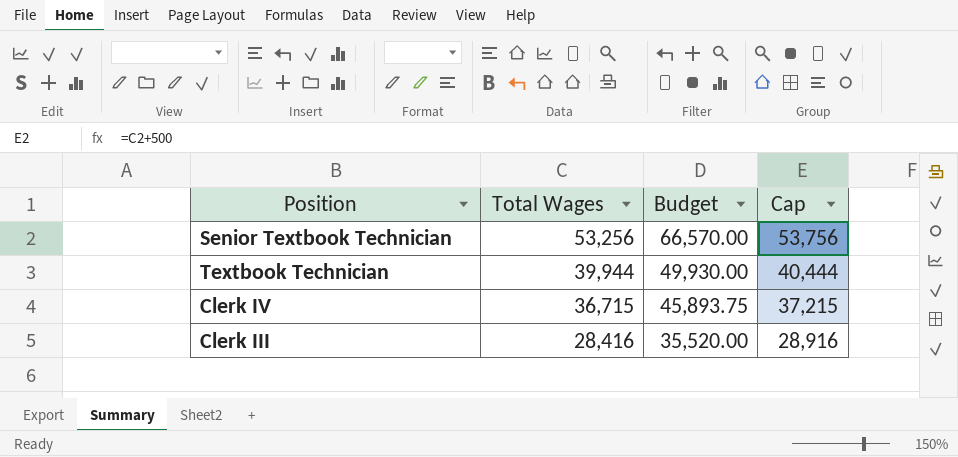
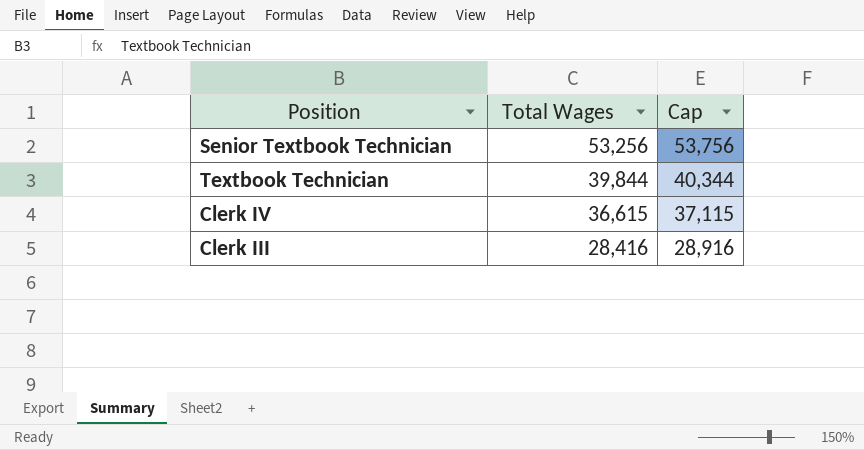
column Budget | formula: [Total Wages] * 1.25 -> none
Textbook Technician | Total Wages: 39,944 -> 39,844
Textbook Technician | Cap: 40,444 -> 40,344
Clerk IV | Total Wages: 36,715 -> 36,615
Clerk IV | Cap: 37,215 -> 37,115

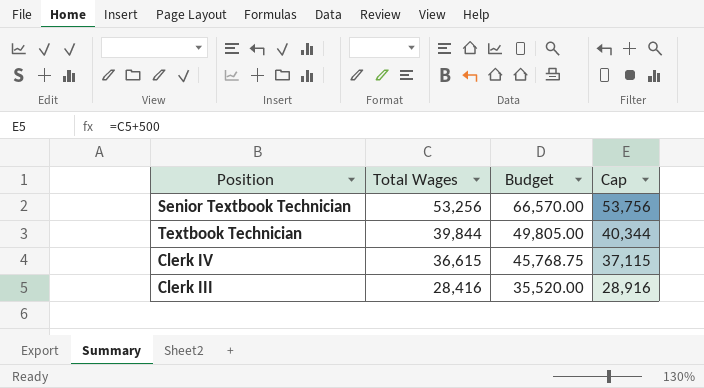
column Budget | formula: none -> [Total Wages] * 1.25

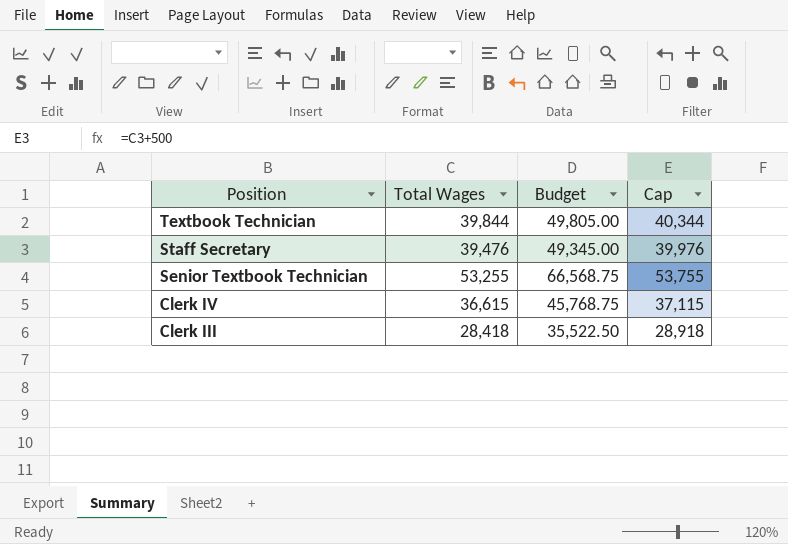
row order: Total Wages descending -> Position descending
row Staff Secretary: none -> 39,476 | 49,345.00 | 39,976
Senior Textbook Technician | Total Wages: 53,256 -> 53,255
Senior Textbook Technician | Budget: 66,570.00 -> 66,568.75
Senior Textbook Technician | Cap: 53,756 -> 53,755
Clerk III | Total Wages: 28,416 -> 28,418
Clerk III | Budget: 35,520.00 -> 35,522.50
Clerk III | Cap: 28,916 -> 28,918

